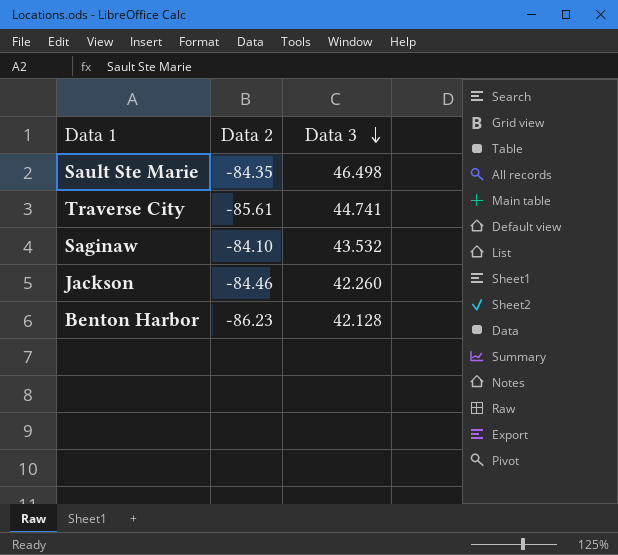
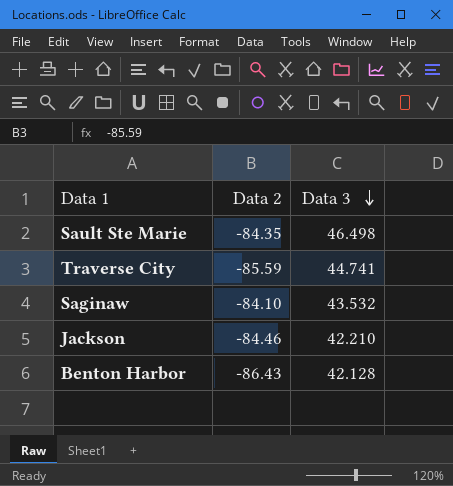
Traverse City | Data 2: -85.61 -> -85.59
Jackson | Data 3: 42.260 -> 42.210
Benton Harbor | Data 2: -86.23 -> -86.43

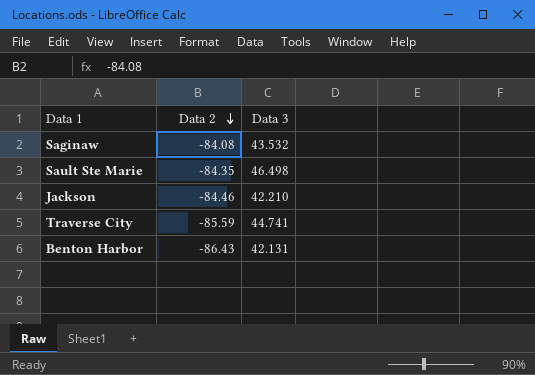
row order: Data 3 descending -> Data 2 descending
Saginaw | Data 2: -84.10 -> -84.08
Benton Harbor | Data 3: 42.128 -> 42.131

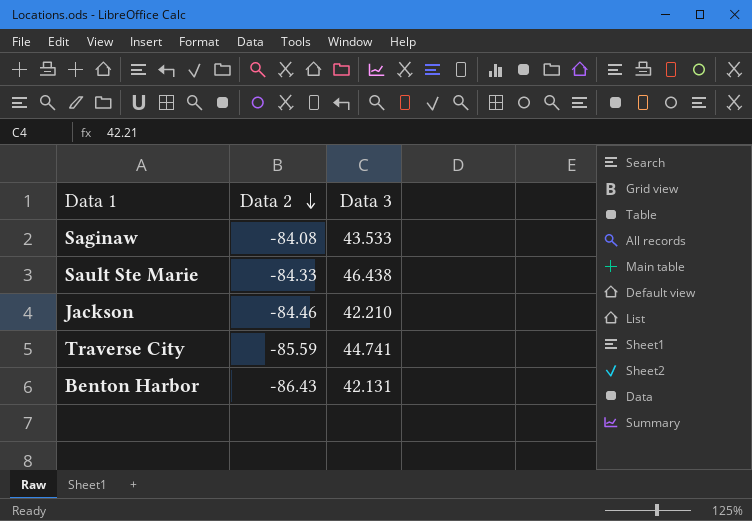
Saginaw | Data 3: 43.532 -> 43.533
Sault Ste Marie | Data 2: -84.35 -> -84.33
Sault Ste Marie | Data 3: 46.498 -> 46.438

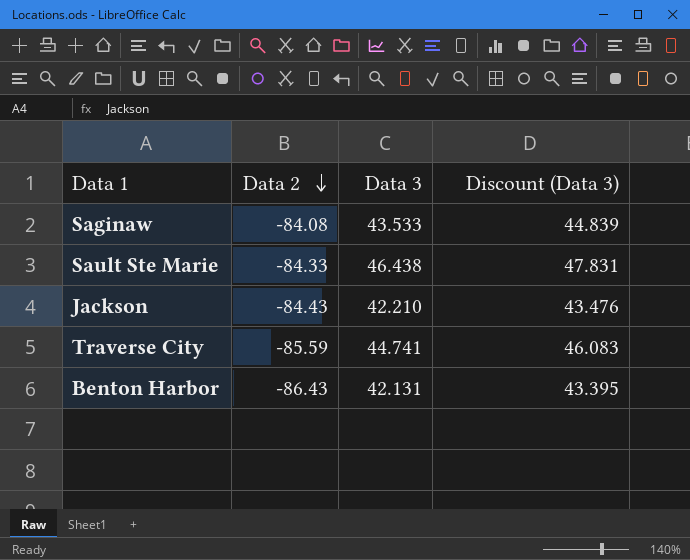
column Discount (Data 3) | formula: none -> [Data 3] * 1.03
Jackson | Data 2: -84.46 -> -84.43

